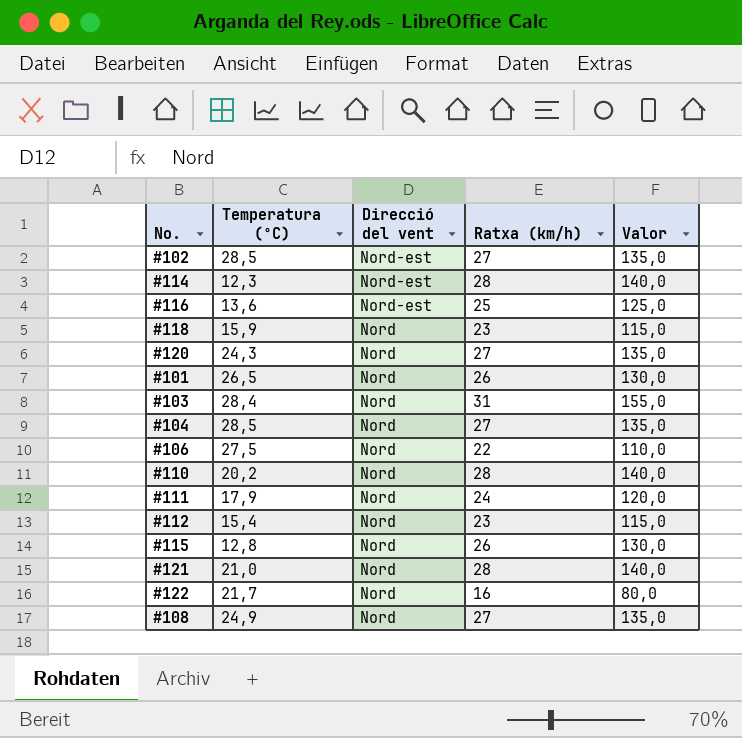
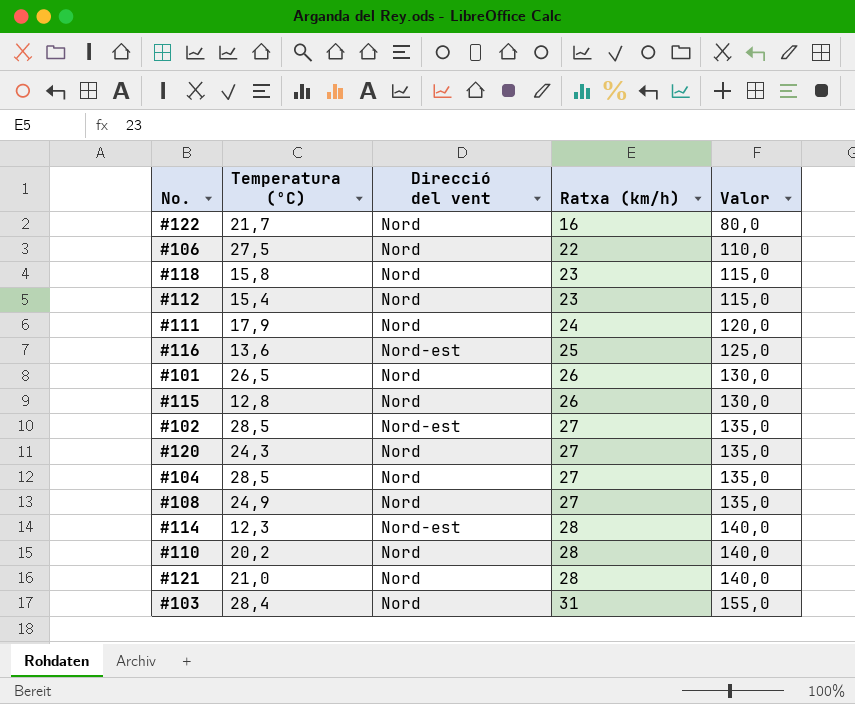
row order: Direcció del vent descending -> Ratxa (km/h) ascending
#118 | Temperatura (ºC): 15,9 -> 15,8

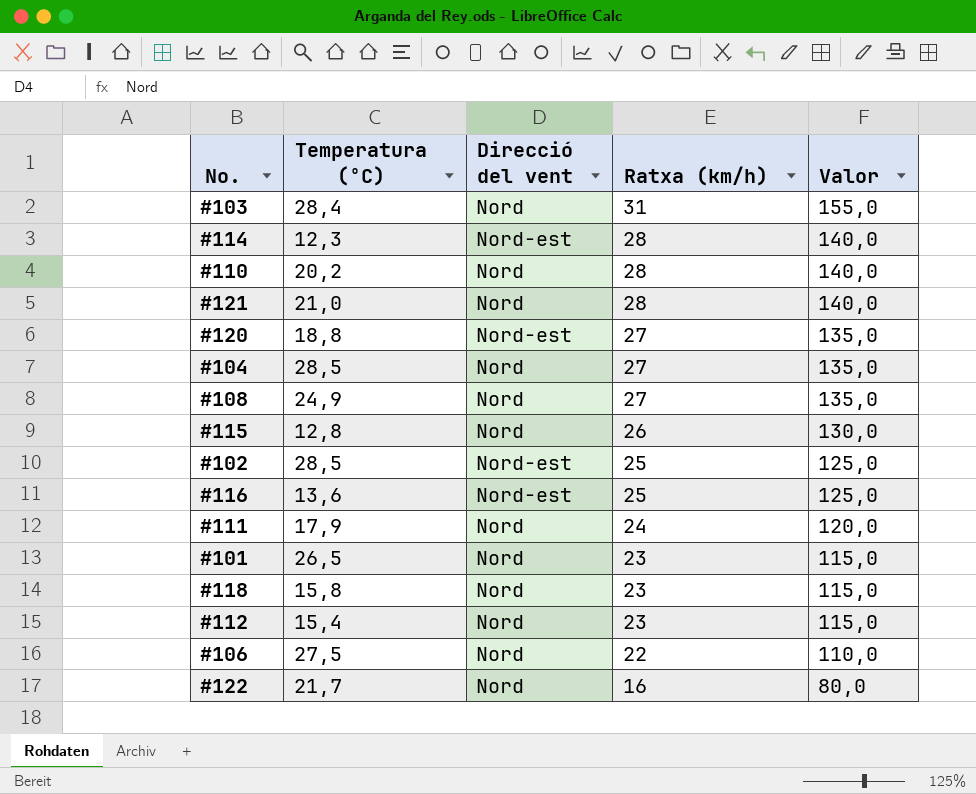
row order: Ratxa (km/h) ascending -> Ratxa (km/h) descending
#120 | Temperatura (ºC): 24,3 -> 18,8
#120 | Direcció del vent: Nord -> Nord-est
#102 | Ratxa (km/h): 27 -> 25
#102 | Valor: 135,0 -> 125,0
#101 | Ratxa (km/h): 26 -> 23
#101 | Valor: 130,0 -> 115,0

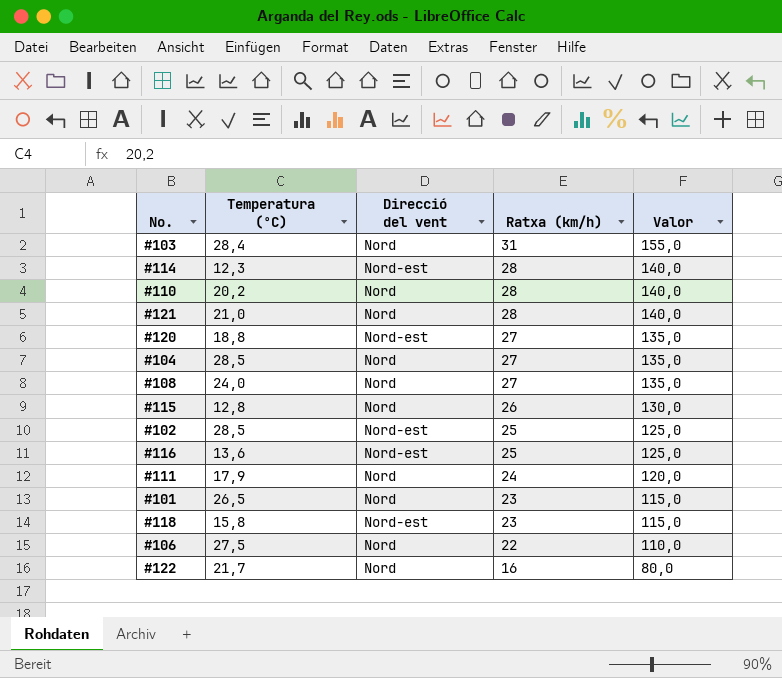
row #112: 15,4 | Nord | 23 | 115,0 -> none
#108 | Temperatura (ºC): 24,9 -> 24,0
#118 | Direcció del vent: Nord -> Nord-est

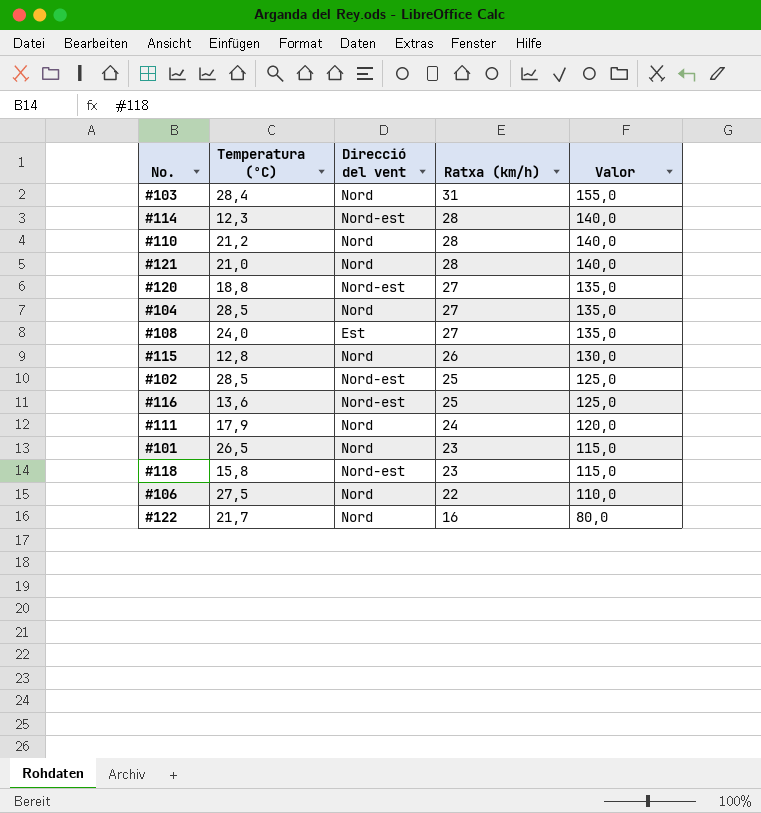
#110 | Temperatura (ºC): 20,2 -> 21,2
#108 | Direcció del vent: Nord -> Est

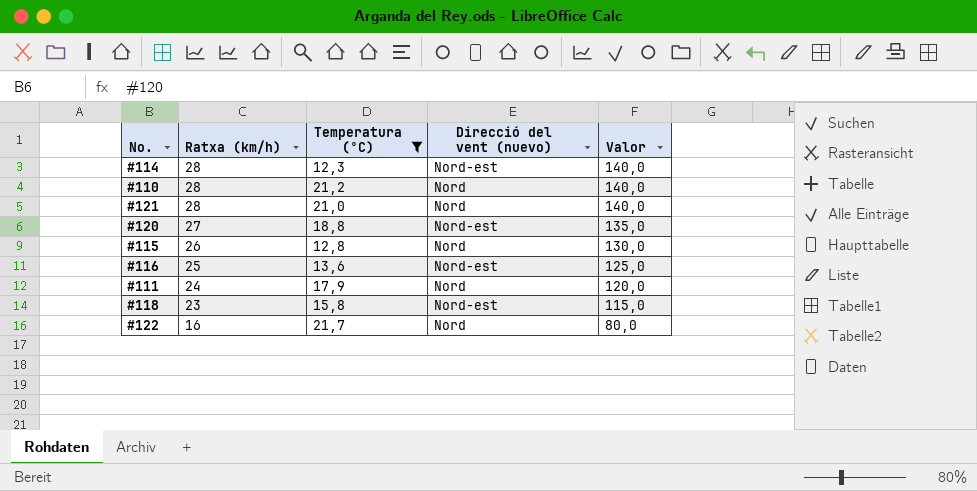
filter: none -> Temperatura (ºC) <= 21,7
column Ratxa (km/h) | position: 4 -> 2
column name: Direcció del vent -> Direcció del vent (nuevo)

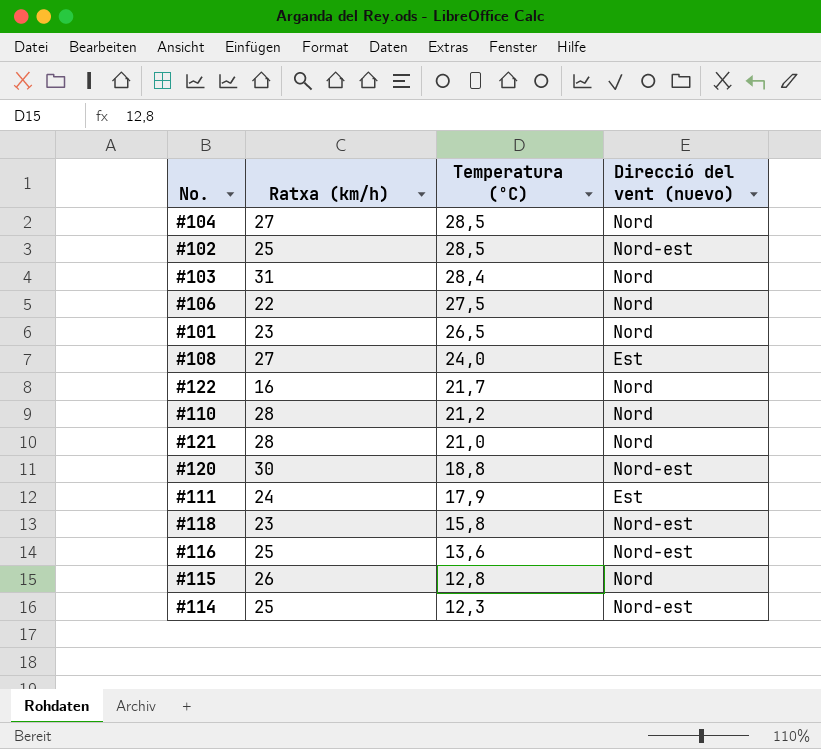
filter: Temperatura (ºC) <= 21,7 -> none
row order: Ratxa (km/h) descending -> Temperatura (ºC) descending
column Valor | formula: [Ratxa (km/h)] * 5 -> none
#120 | Ratxa (km/h): 27 -> 30
#111 | Direcció del vent (nuevo): Nord -> Est
#114 | Ratxa (km/h): 28 -> 25

